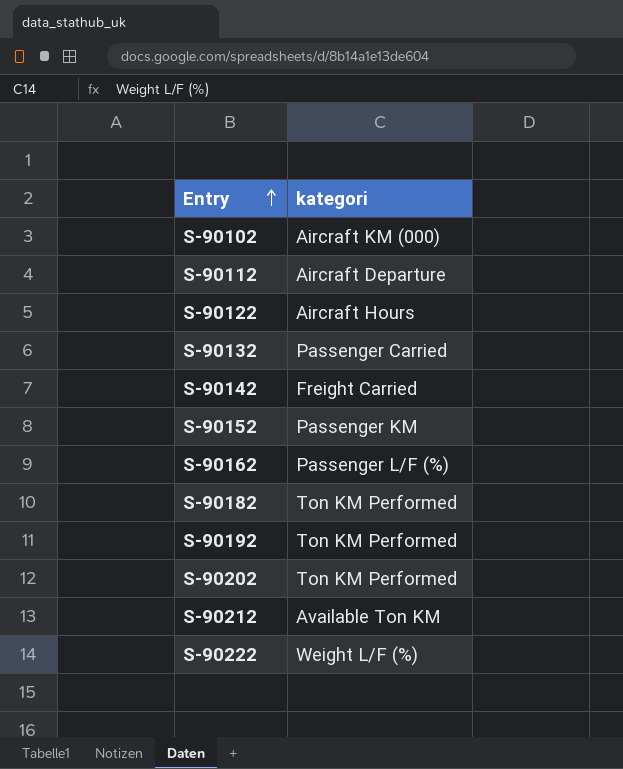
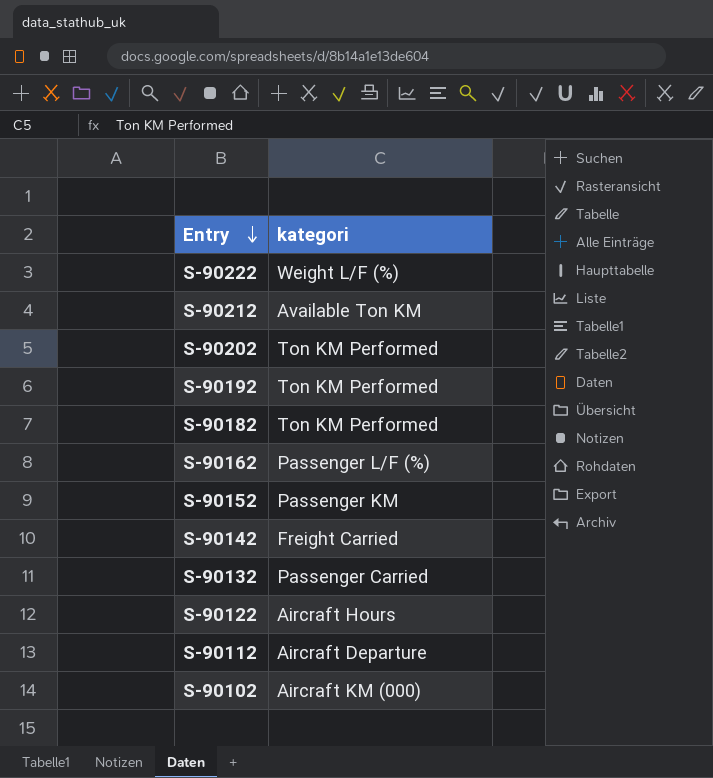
row order: Entry ascending -> Entry descending

